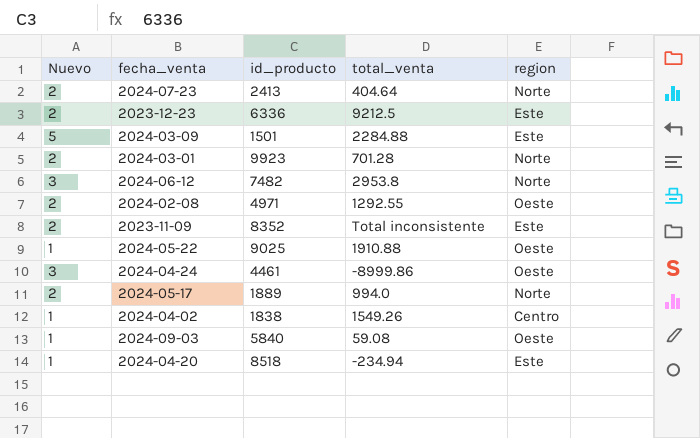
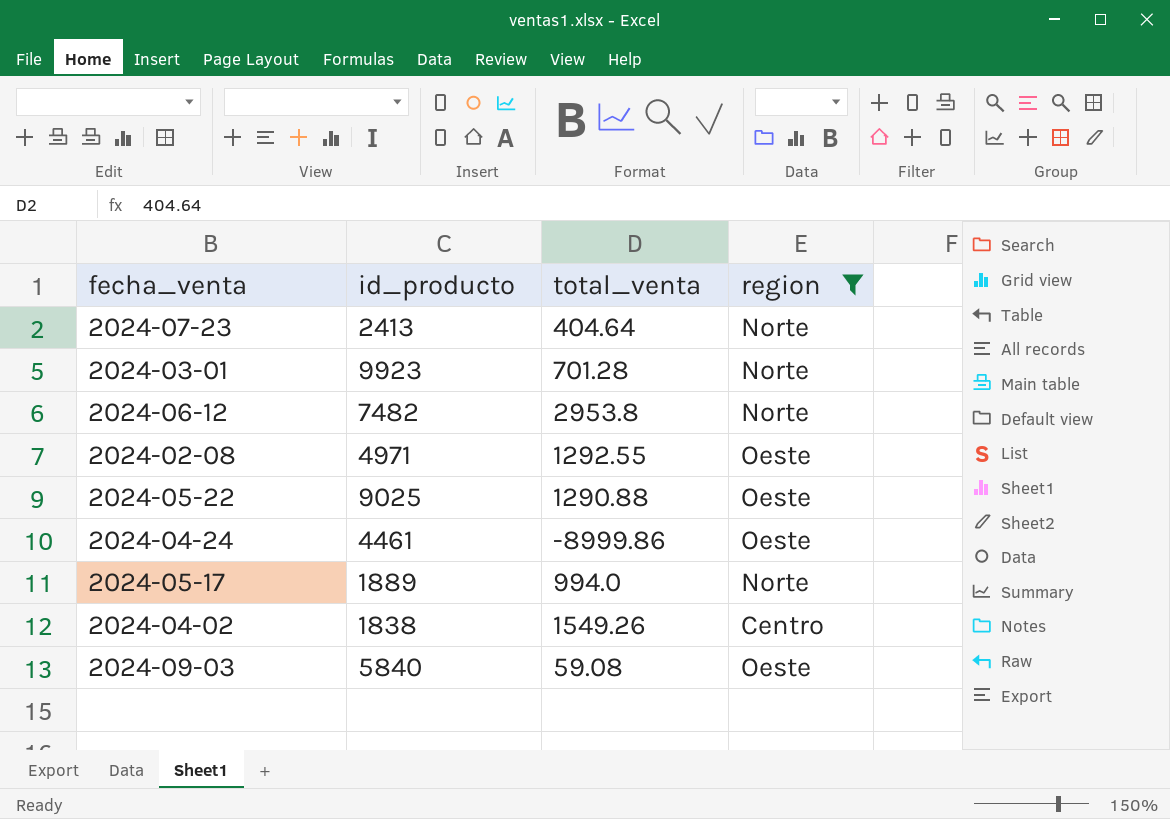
filter: none -> region != Este
column Nuevo | position: 1 -> none
2024-05-22 | total_venta: 1910.88 -> 1290.88

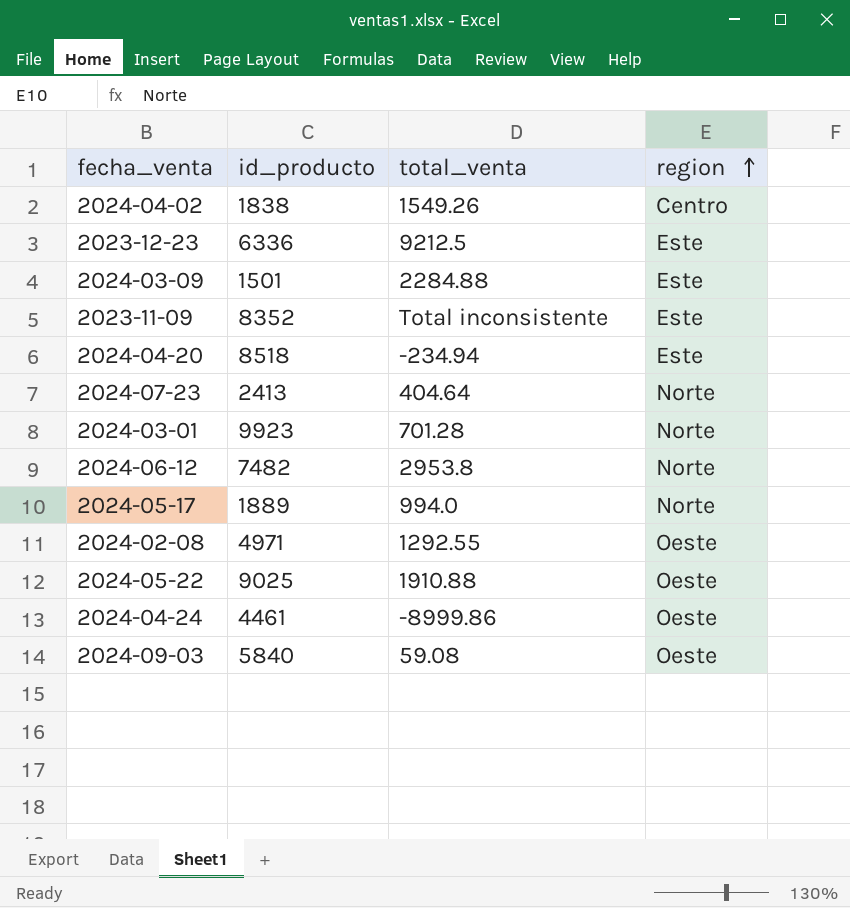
filter: region != Este -> none
row order: none -> region ascending
2024-05-22 | total_venta: 1290.88 -> 1910.88

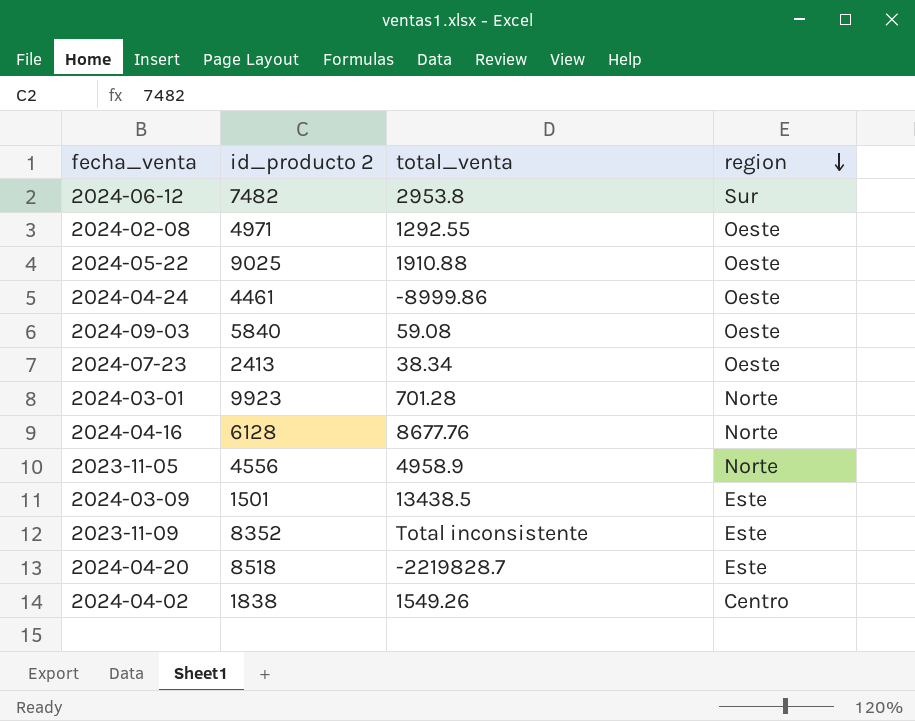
row order: region ascending -> region descending
column name: id_producto -> id_producto 2
row 2023-12-23: 6336 | 9212.5 | Este -> none
row 2024-05-17: 1889 | 994.0 | Norte -> none
2024-06-12 | region: Norte -> Sur
2024-07-23 | total_venta: 404.64 -> 38.34
2024-07-23 | region: Norte -> Oeste
row 2024-04-16: none -> 6128 | 8677.76 | Norte
row 2023-11-05: none -> 4556 | 4958.9 | Norte
2024-03-09 | total_venta: 2284.88 -> 13438.5
2024-04-20 | total_venta: -234.94 -> -2219828.7

